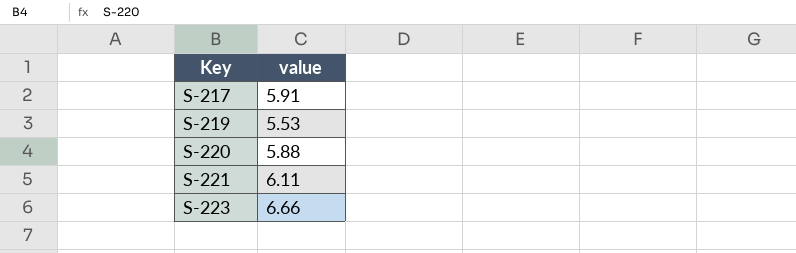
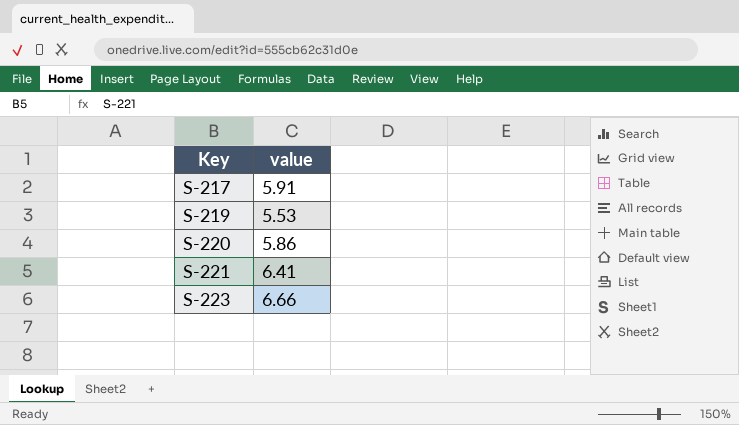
S-220 | value: 5.88 -> 5.86
S-221 | value: 6.11 -> 6.41

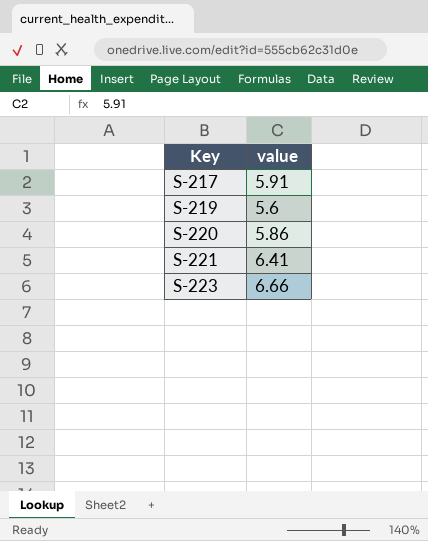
S-219 | value: 5.53 -> 5.6

